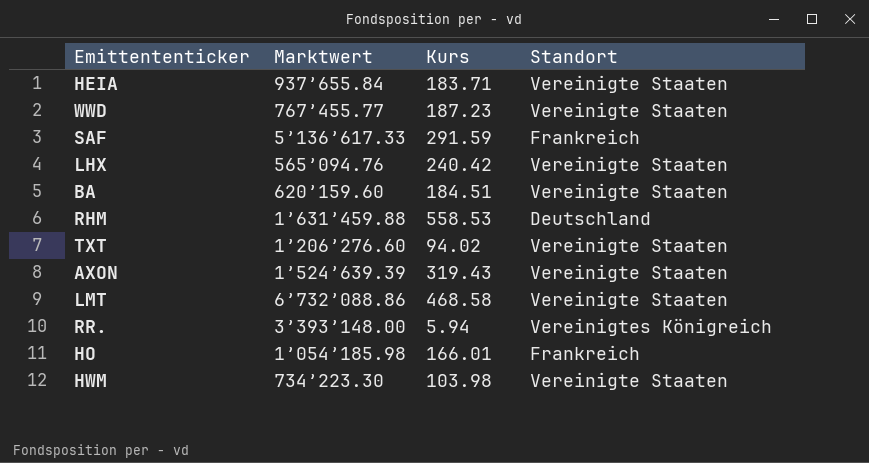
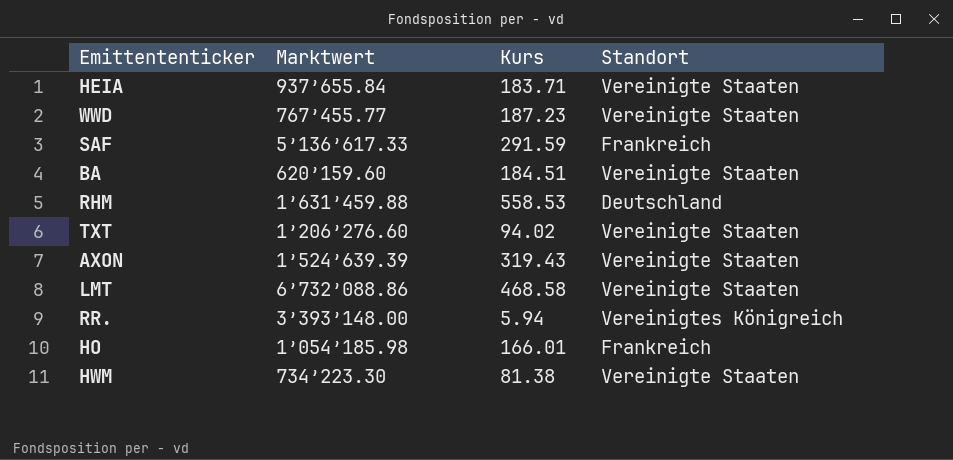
row LHX: 565’094.76 | 240.42 | Vereinigte Staaten -> none
HWM | Kurs: 103.98 -> 81.38

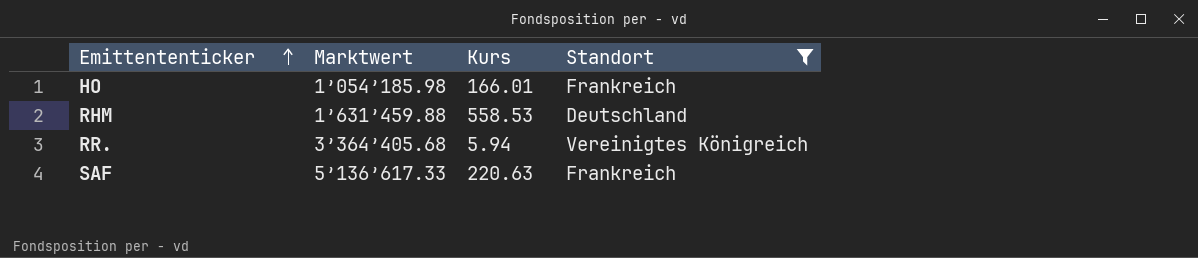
filter: none -> Standort != Vereinigte Staaten
row order: none -> Emittententicker ascending
RR. | Marktwert: 3’393’148.00 -> 3’364’405.68
SAF | Kurs: 291.59 -> 220.63

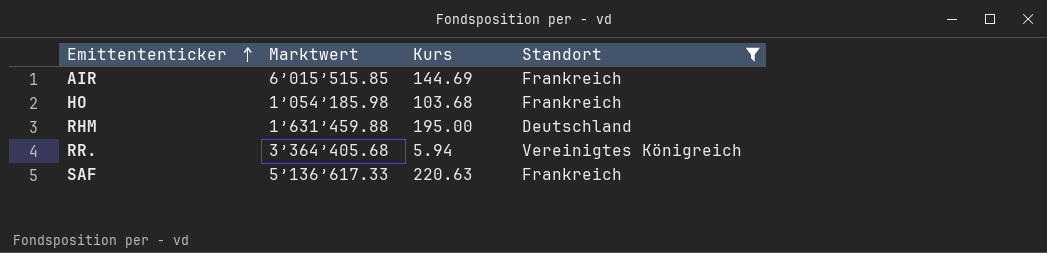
row AIR: none -> 6’015’515.85 | 144.69 | Frankreich
HO | Kurs: 166.01 -> 103.68
RHM | Kurs: 558.53 -> 195.00

